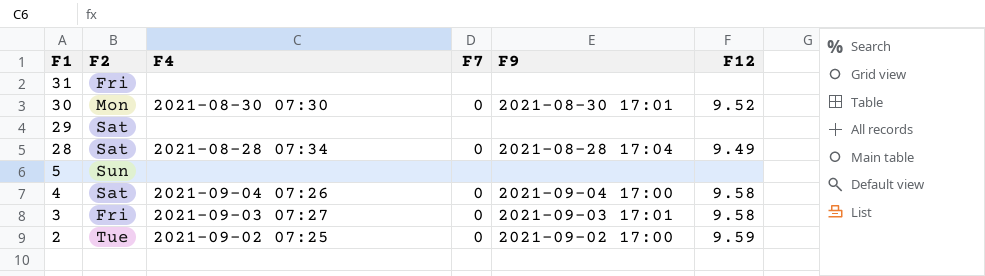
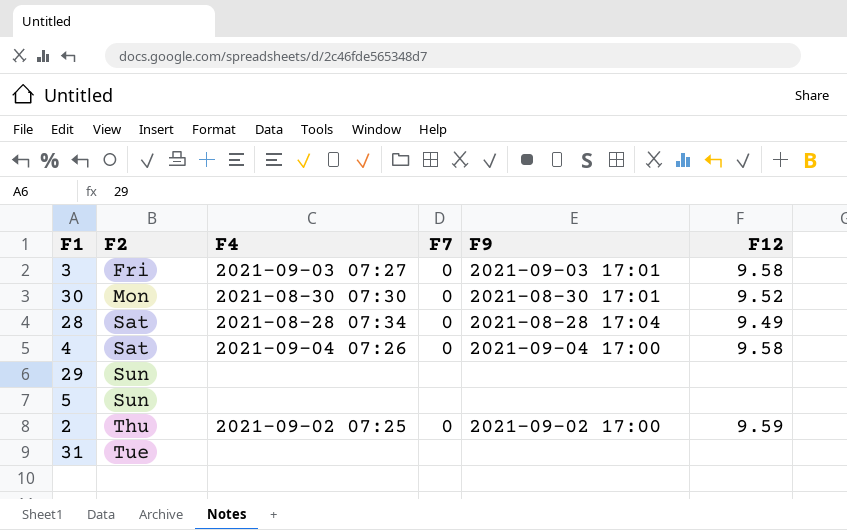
row order: F1 descending -> F2 ascending
29 | F2: Sat -> Sun
2 | F2: Tue -> Thu
31 | F2: Fri -> Tue

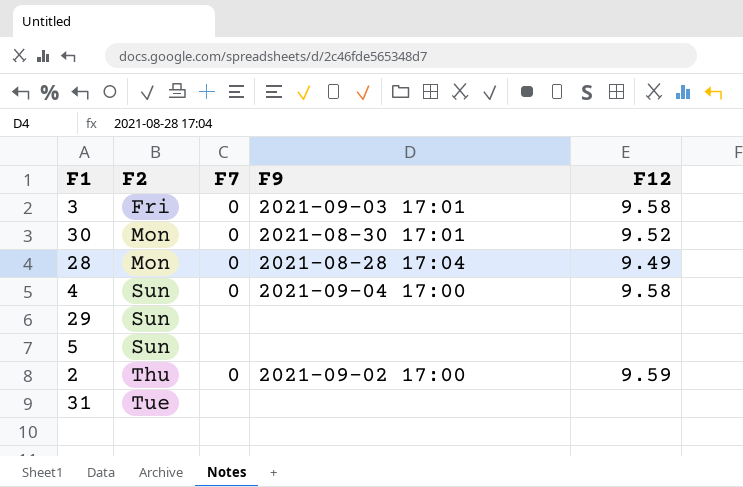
column F4 | position: 3 -> none
28 | F2: Sat -> Mon
4 | F2: Sat -> Sun

